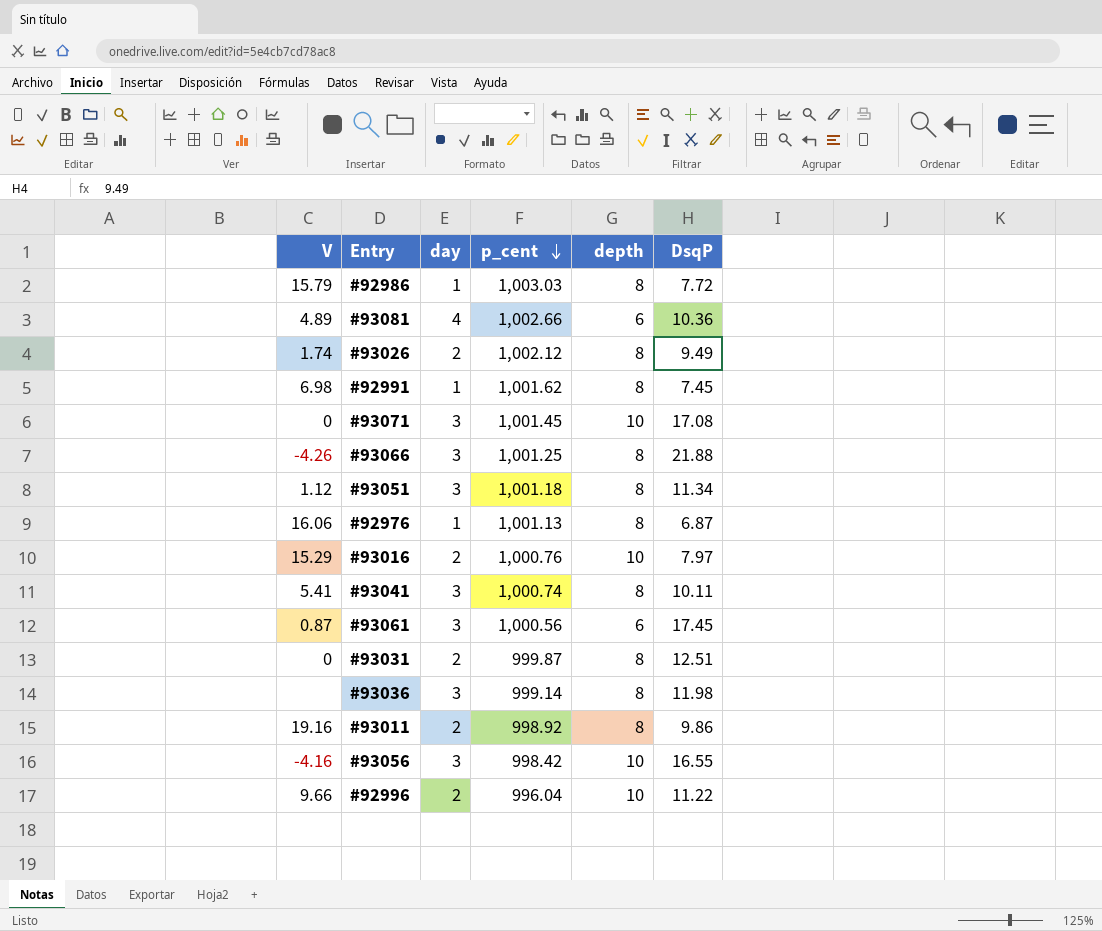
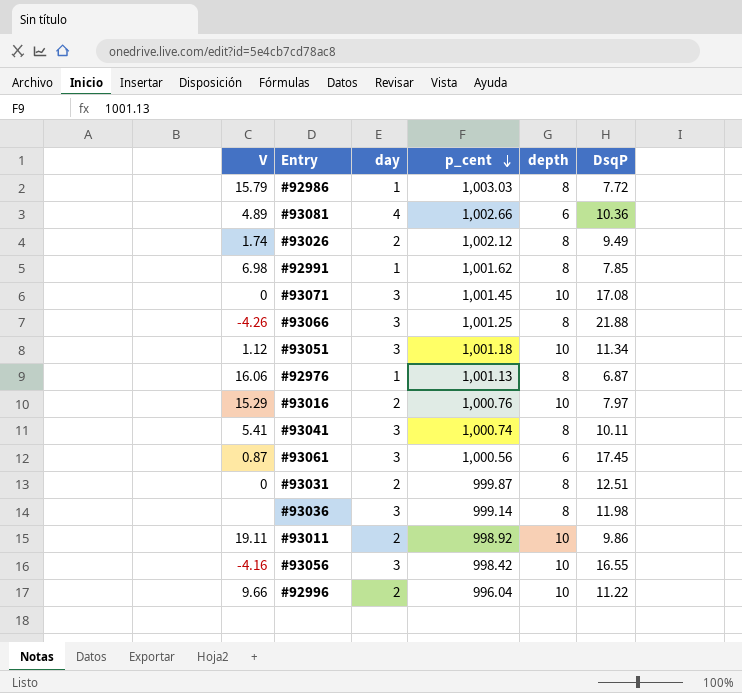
#92991 | DsqP: 7.45 -> 7.85
#93051 | depth: 8 -> 10
#93011 | V: 19.16 -> 19.11
#93011 | depth: 8 -> 10

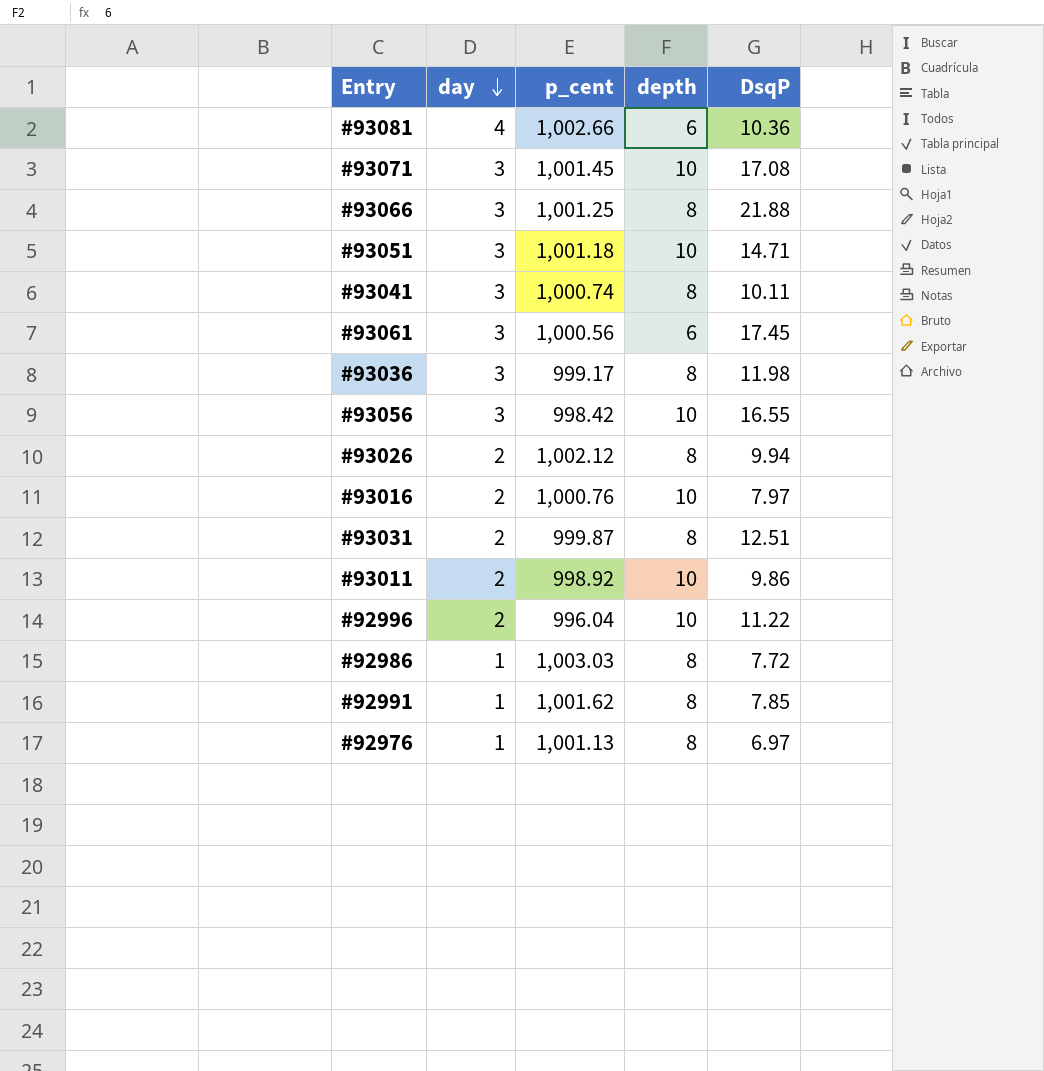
row order: p_cent descending -> day descending
column V | position: 1 -> none
#93051 | DsqP: 11.34 -> 14.71
#93036 | p_cent: 999.14 -> 999.17
#93026 | DsqP: 9.49 -> 9.94
#92976 | DsqP: 6.87 -> 6.97

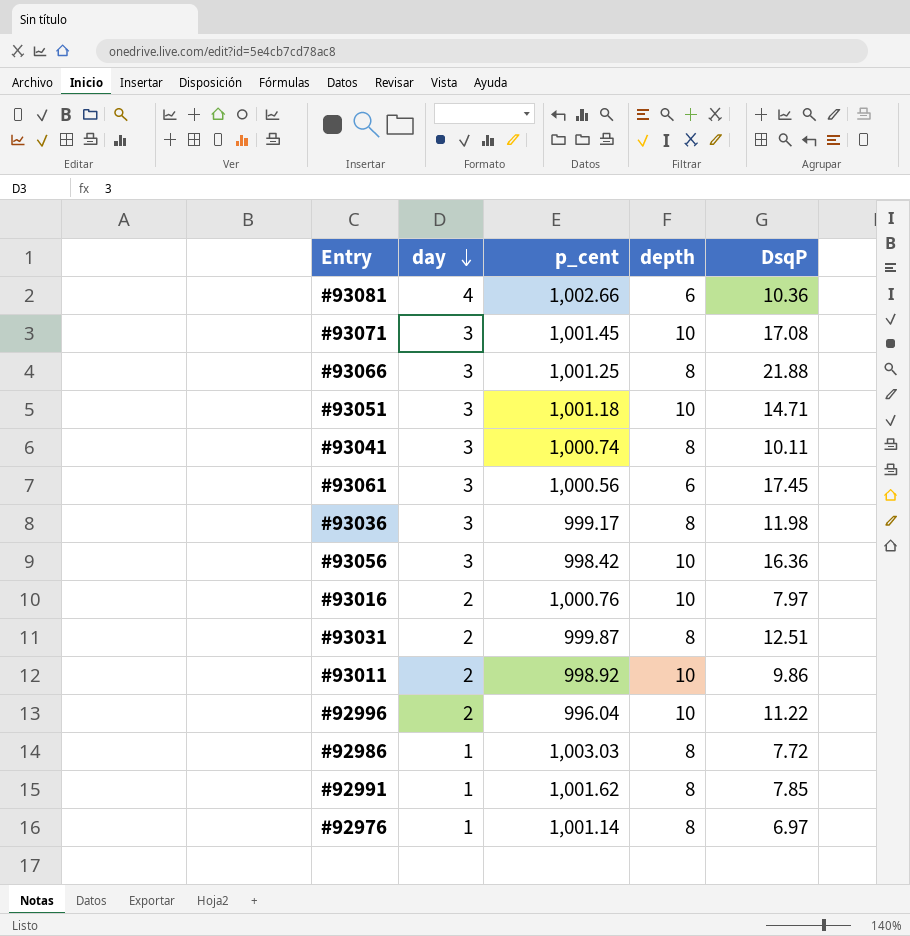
row #93026: 2 | 1,002.12 | 8 | 9.94 -> none
#93056 | DsqP: 16.55 -> 16.36
#92976 | p_cent: 1,001.13 -> 1,001.14

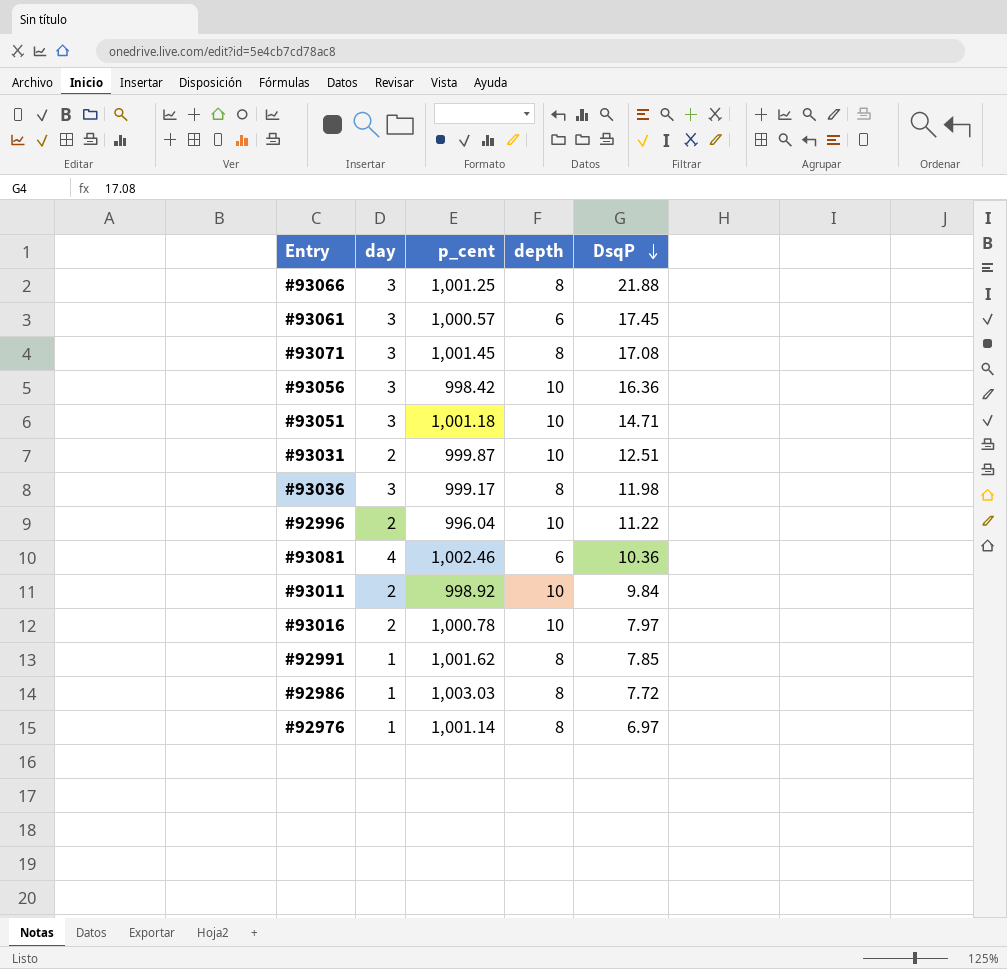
row order: day descending -> DsqP descending
row #93041: 3 | 1,000.74 | 8 | 10.11 -> none
#93061 | p_cent: 1,000.56 -> 1,000.57
#93071 | depth: 10 -> 8
#93031 | depth: 8 -> 10
#93081 | p_cent: 1,002.66 -> 1,002.46
#93011 | DsqP: 9.86 -> 9.84
#93016 | p_cent: 1,000.76 -> 1,000.78

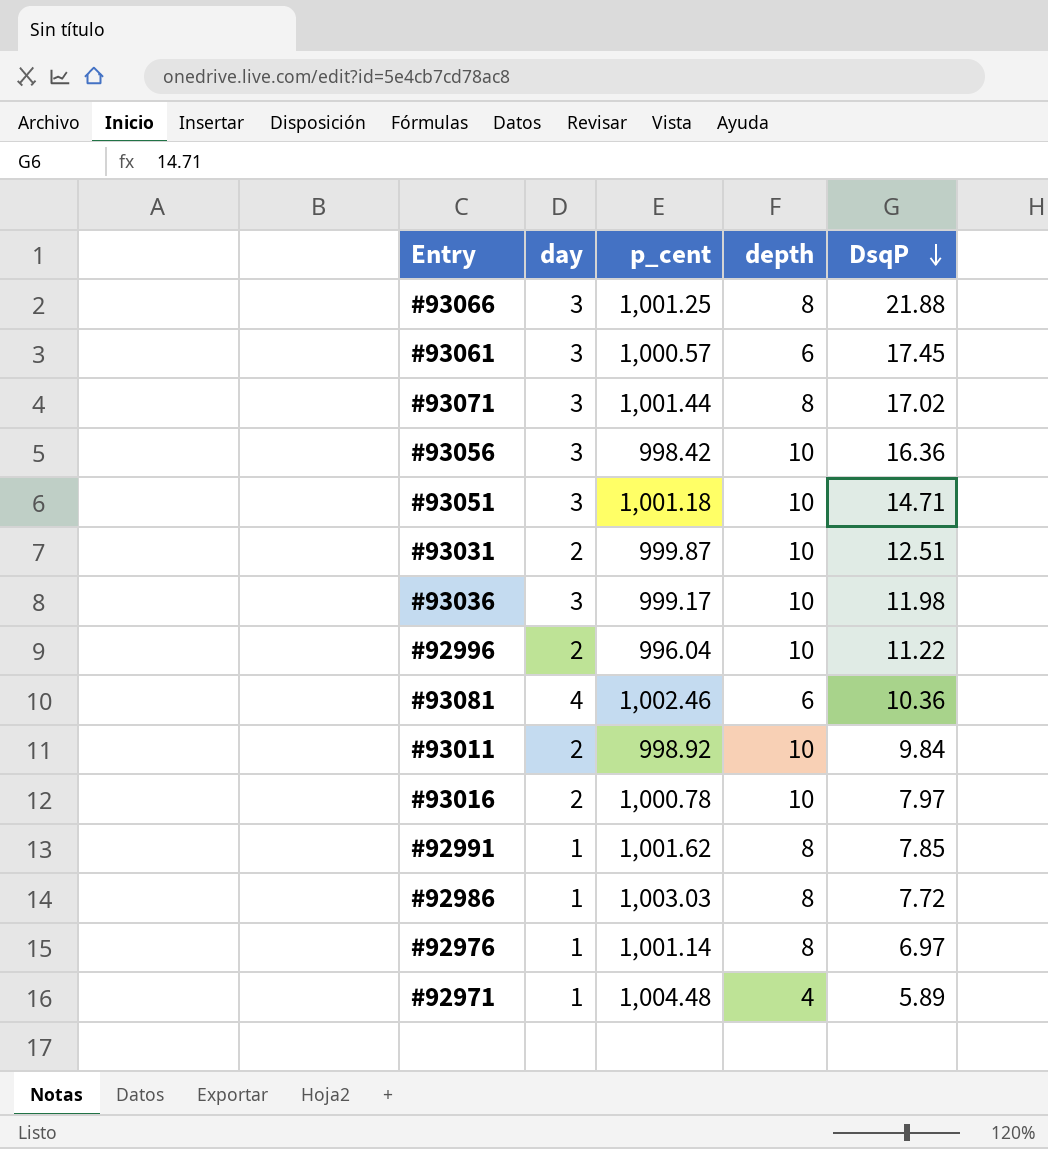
#93071 | p_cent: 1,001.45 -> 1,001.44
#93071 | DsqP: 17.08 -> 17.02
#93036 | depth: 8 -> 10
row #92971: none -> 1 | 1,004.48 | 4 | 5.89

